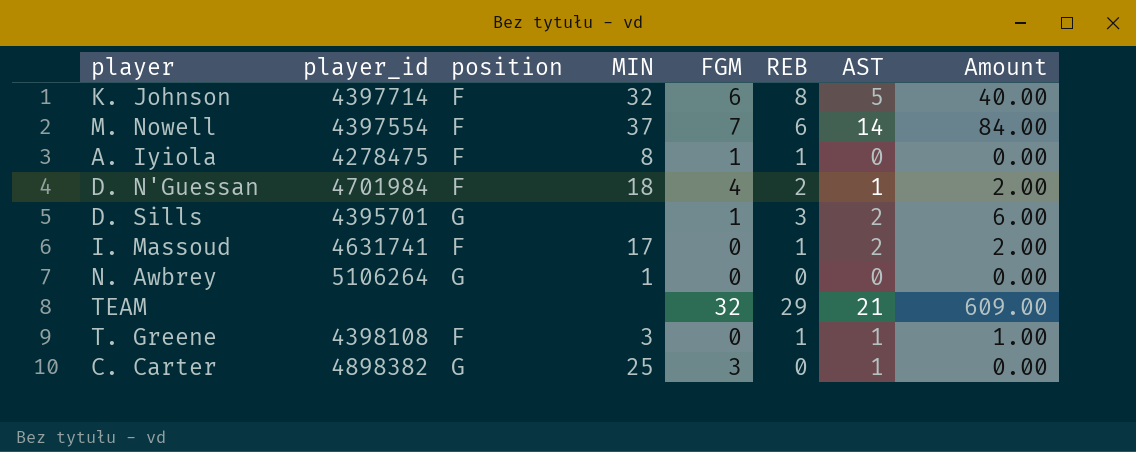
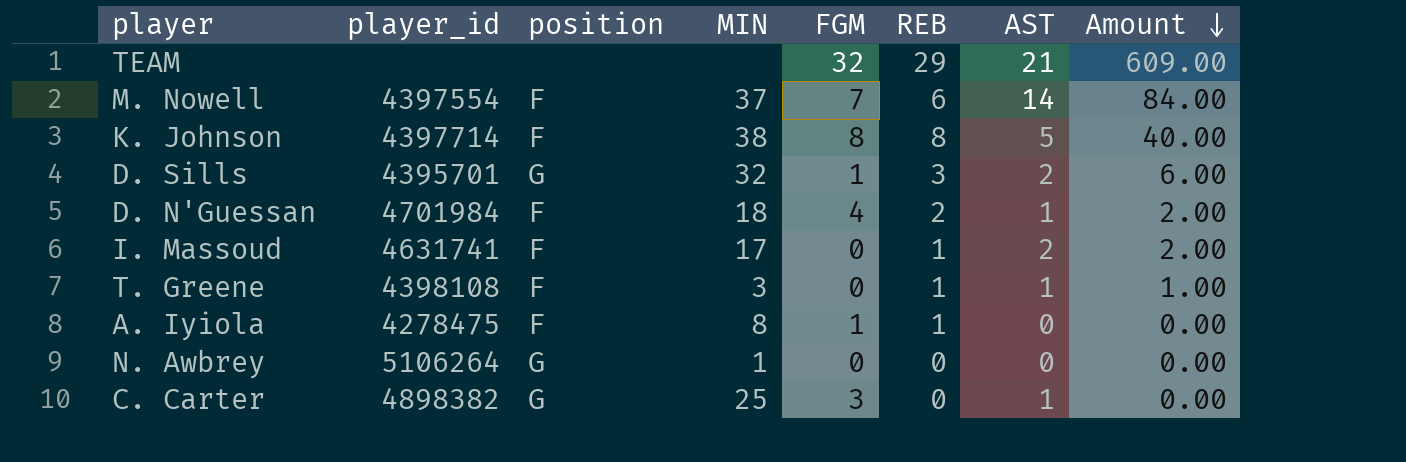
row order: none -> Amount descending
K. Johnson | MIN: 32 -> 38
K. Johnson | FGM: 6 -> 8
D. Sills | MIN: none -> 32

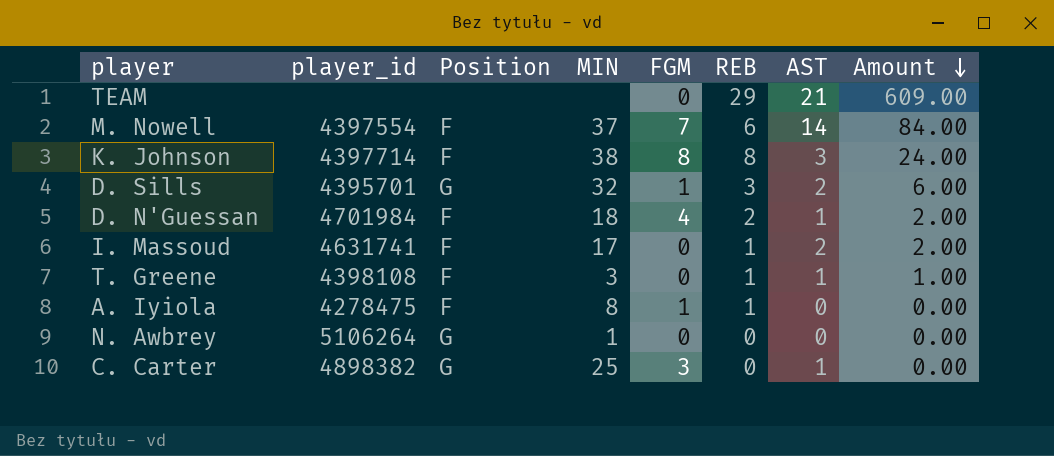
column name: position -> Position
TEAM | FGM: 32 -> 0
K. Johnson | AST: 5 -> 3
K. Johnson | Amount: 40.00 -> 24.00

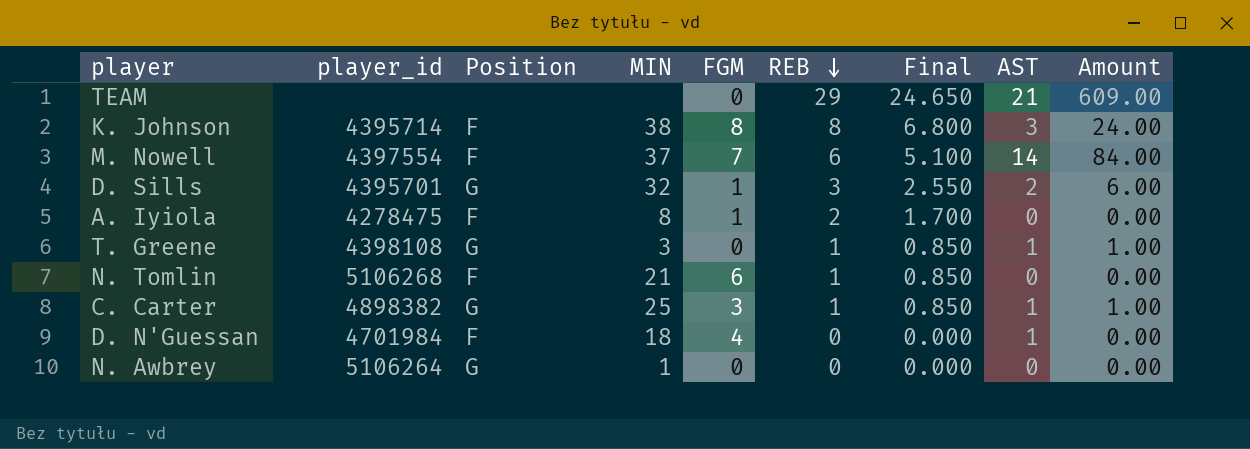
row order: Amount descending -> REB descending
column Final | formula: none -> [REB] * 0.85
row I. Massoud: 4631741 | F | 17 | 0 | 1 | 2 | 2.00 -> none
K. Johnson | player_id: 4397714 -> 4395714
A. Iyiola | REB: 1 -> 2
T. Greene | Position: F -> G
row N. Tomlin: none -> 5106268 | F | 21 | 6 | 1 | 0.850 | 0 | 0.00
C. Carter | REB: 0 -> 1
C. Carter | Amount: 0.00 -> 1.00
D. N'Guessan | REB: 2 -> 0
D. N'Guessan | Amount: 2.00 -> 0.00

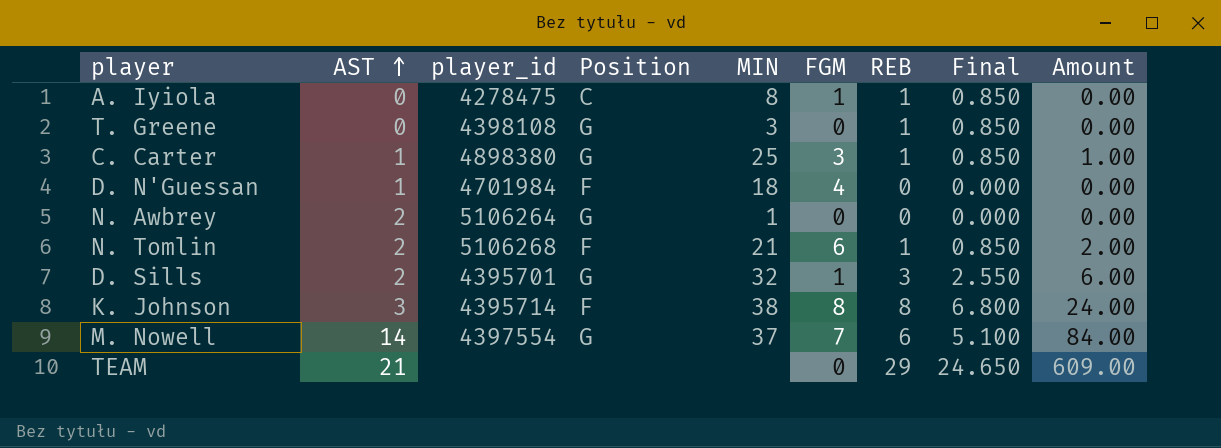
row order: REB descending -> AST ascending
column AST | position: 8 -> 2
A. Iyiola | Position: F -> C
A. Iyiola | REB: 2 -> 1
A. Iyiola | Final: 1.700 -> 0.850
T. Greene | AST: 1 -> 0
T. Greene | Amount: 1.00 -> 0.00
C. Carter | player_id: 4898382 -> 4898380
N. Awbrey | AST: 0 -> 2
N. Tomlin | AST: 0 -> 2
N. Tomlin | Amount: 0.00 -> 2.00
M. Nowell | Position: F -> G

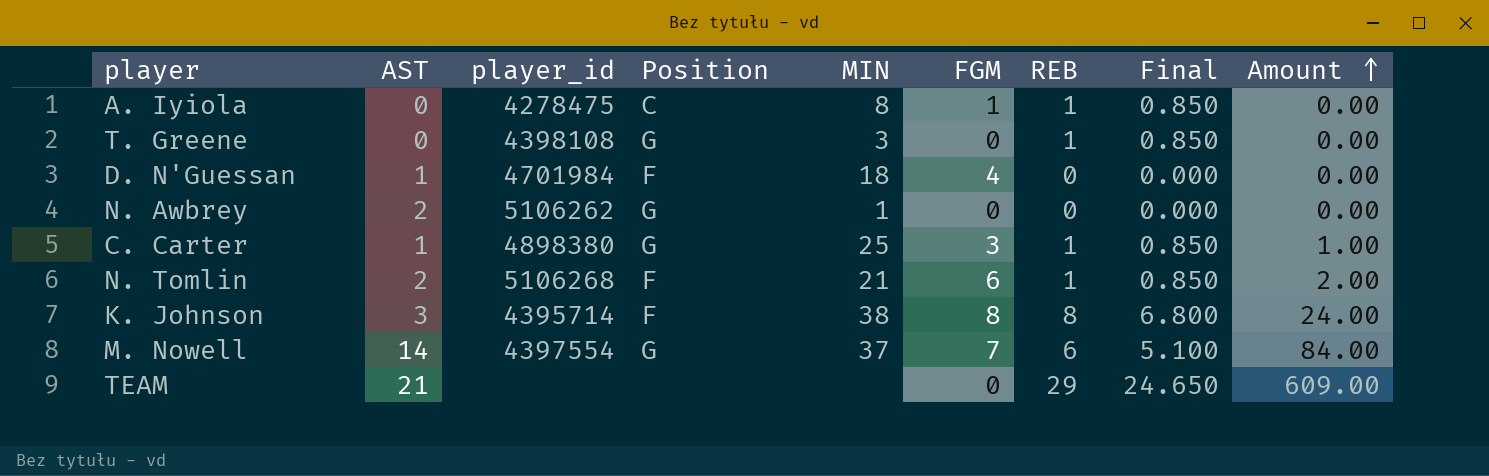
row order: AST ascending -> Amount ascending
row D. Sills: 2 | 4395701 | G | 32 | 1 | 3 | 2.550 | 6.00 -> none
N. Awbrey | player_id: 5106264 -> 5106262

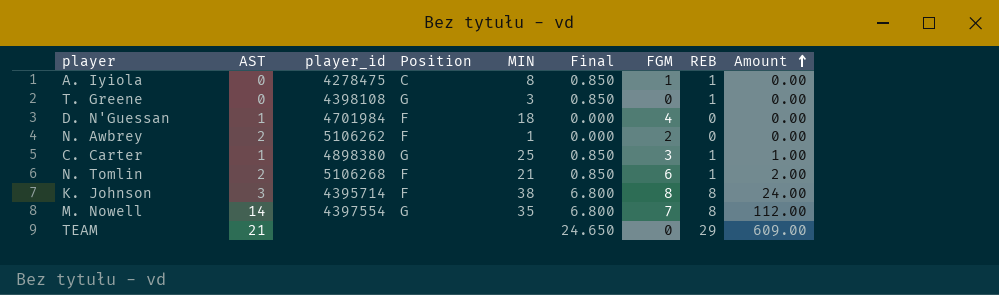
column Final | position: 8 -> 6
N. Awbrey | Position: G -> F
N. Awbrey | FGM: 0 -> 2
M. Nowell | MIN: 37 -> 35
M. Nowell | Final: 5.100 -> 6.800
M. Nowell | REB: 6 -> 8
M. Nowell | Amount: 84.00 -> 112.00

